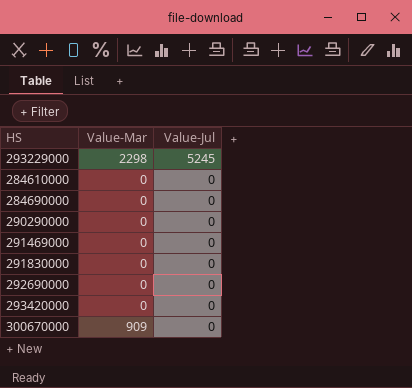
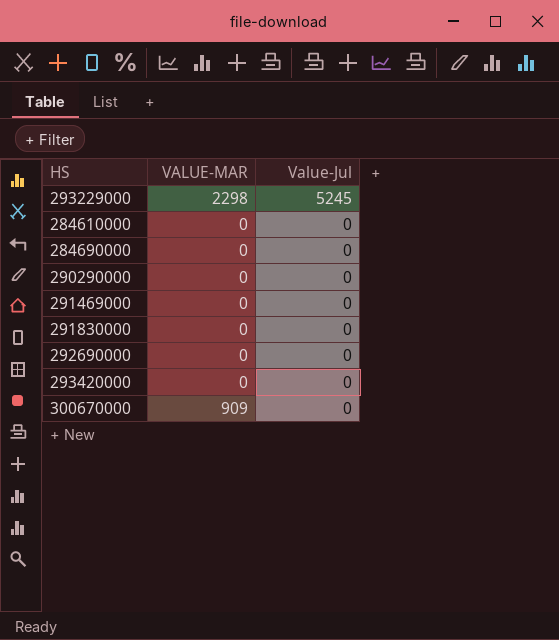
column name: Value-Mar -> VALUE-MAR

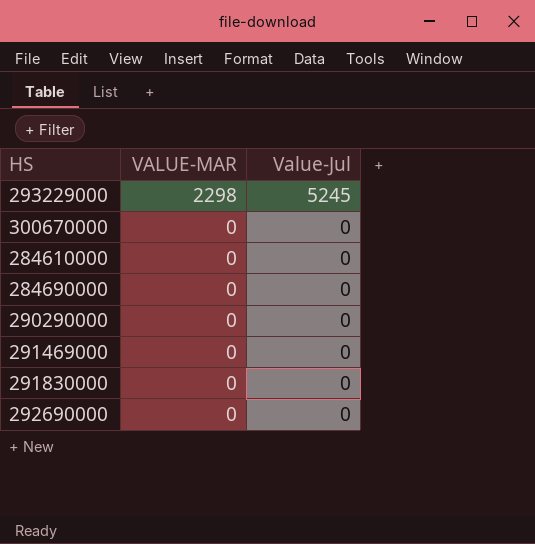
row order: Value-Jul descending -> VALUE-MAR descending
row 293420000: 0 | 0 -> none
300670000 | VALUE-MAR: 909 -> 0

